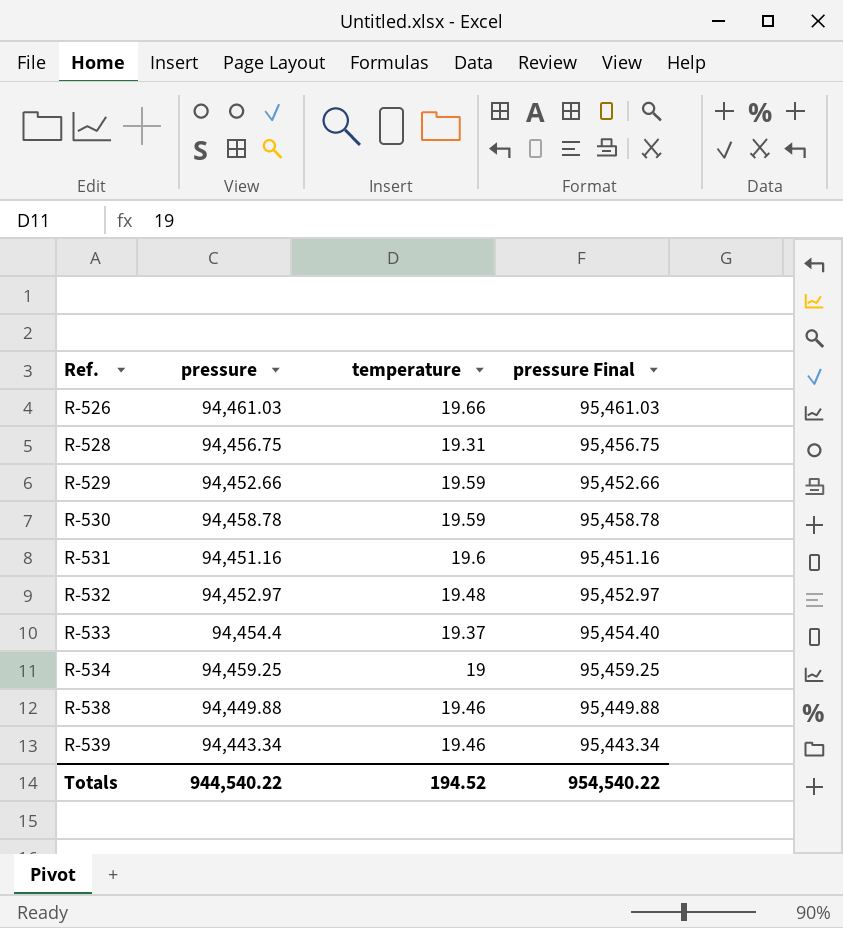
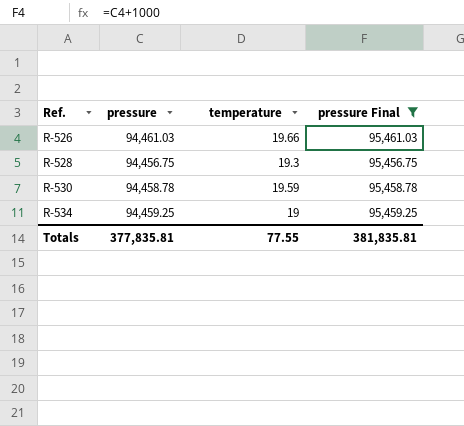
filter: none -> pressure Final >= 95,456.75
R-528 | temperature: 19.31 -> 19.3
Totals | pressure: 944,540.22 -> 377,835.81
Totals | temperature: 194.52 -> 77.55
Totals | pressure Final: 954,540.22 -> 381,835.81

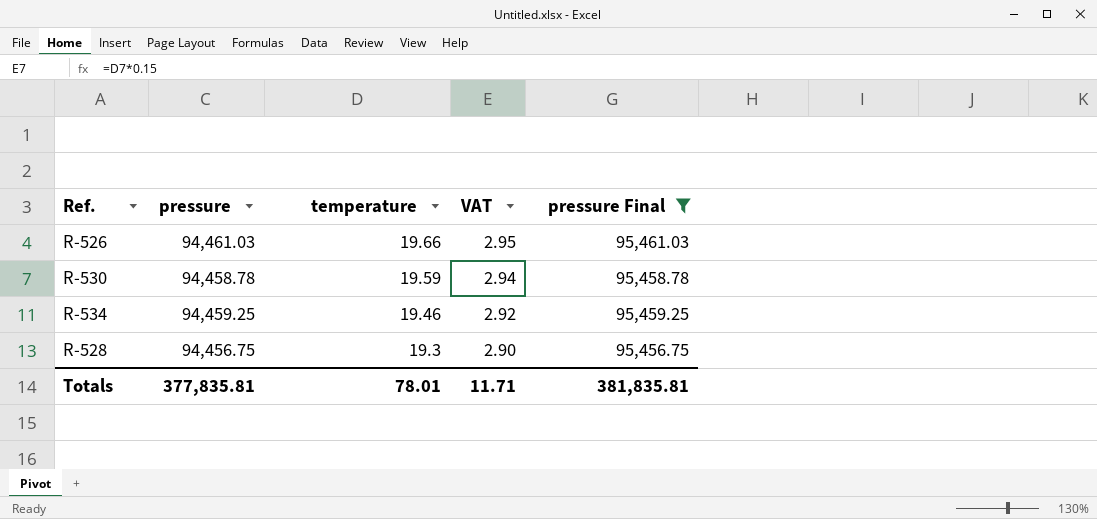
row order: Ref. ascending -> temperature descending
column VAT | formula: none -> [temperature] * 0.15
R-534 | temperature: 19 -> 19.46
Totals | temperature: 77.55 -> 78.01

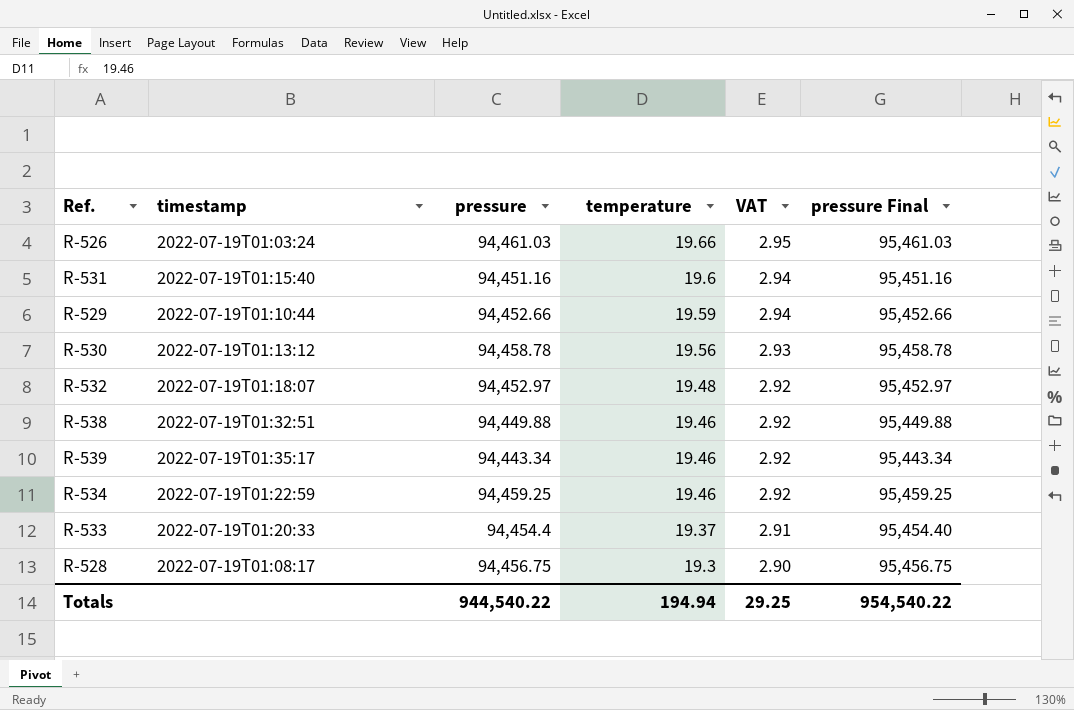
filter: pressure Final >= 95,456.75 -> none
column timestamp | position: none -> 2
R-530 | temperature: 19.59 -> 19.56
R-530 | VAT: 2.94 -> 2.93
Totals | pressure: 377,835.81 -> 944,540.22
Totals | temperature: 78.01 -> 194.94
Totals | VAT: 11.71 -> 29.25
Totals | pressure Final: 381,835.81 -> 954,540.22

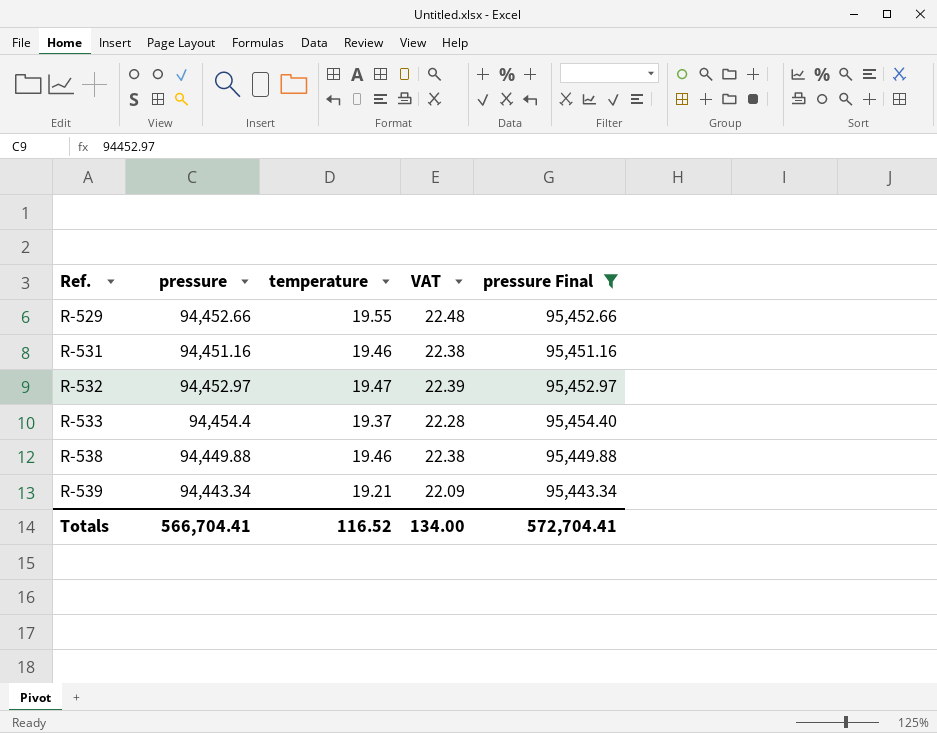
filter: none -> pressure Final <= 95,454.40
row order: temperature descending -> Ref. ascending
column timestamp | position: 2 -> none
column VAT | formula: [temperature] * 0.15 -> [temperature] * 1.15
R-529 | temperature: 19.59 -> 19.55
R-531 | temperature: 19.6 -> 19.46
R-532 | temperature: 19.48 -> 19.47
R-539 | temperature: 19.46 -> 19.21
Totals | pressure: 944,540.22 -> 566,704.41
Totals | temperature: 194.94 -> 116.52
Totals | VAT: 29.25 -> 134.00
Totals | pressure Final: 954,540.22 -> 572,704.41

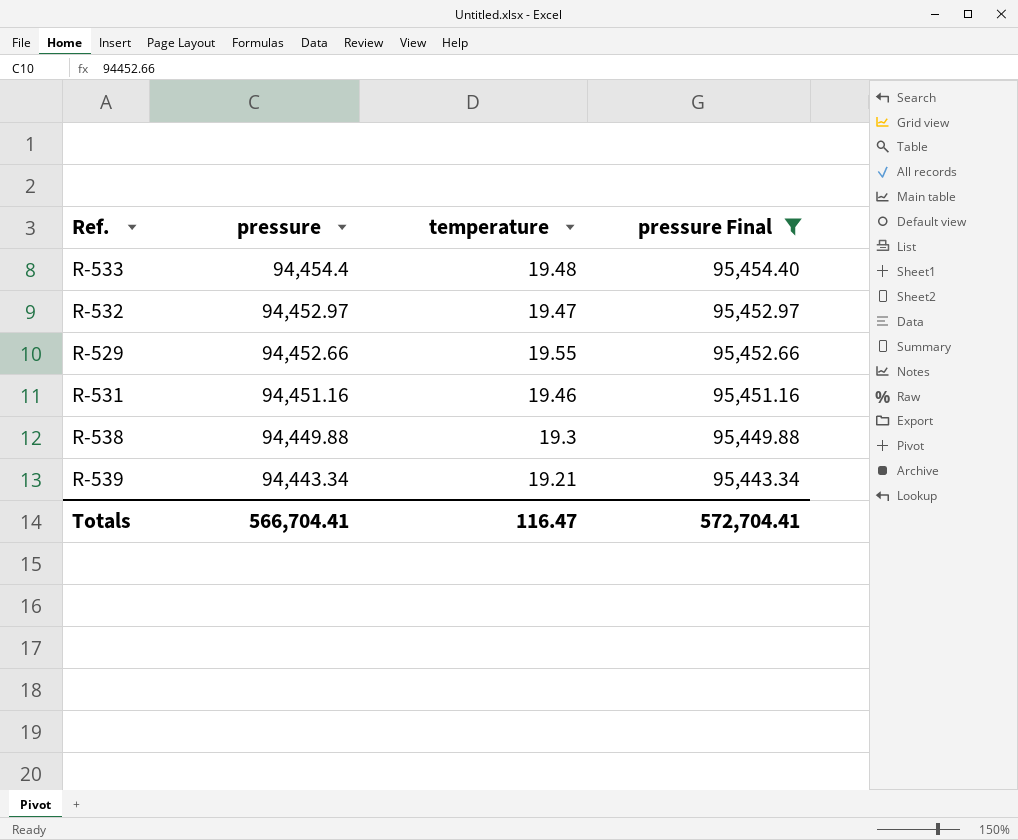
row order: Ref. ascending -> pressure descending
column VAT | formula: [temperature] * 1.15 -> none
R-533 | temperature: 19.37 -> 19.48
R-538 | temperature: 19.46 -> 19.3
Totals | temperature: 116.52 -> 116.47

